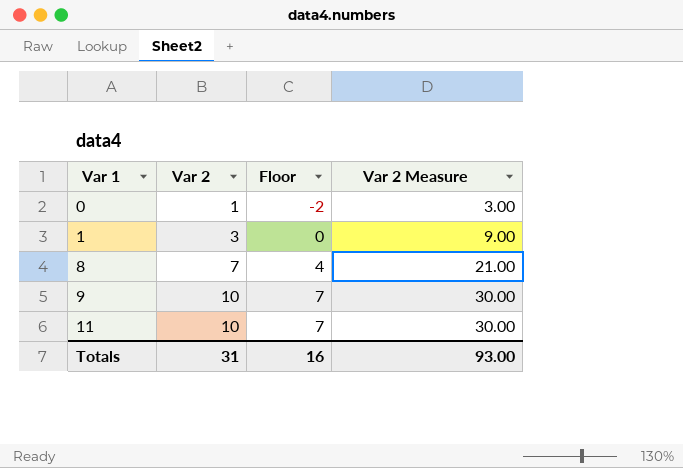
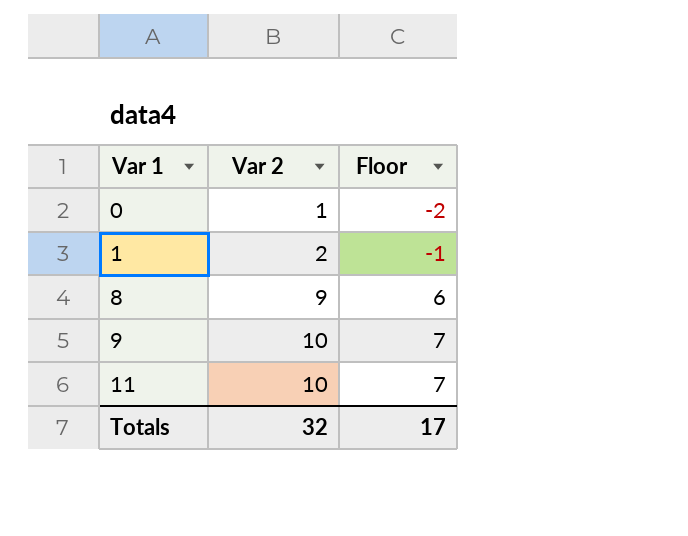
column Var 2 Measure | formula: [Var 2] * 3 -> none
1 | Var 2: 3 -> 2
1 | Floor: 0 -> -1
8 | Var 2: 7 -> 9
8 | Floor: 4 -> 6
Totals | Var 2: 31 -> 32
Totals | Floor: 16 -> 17

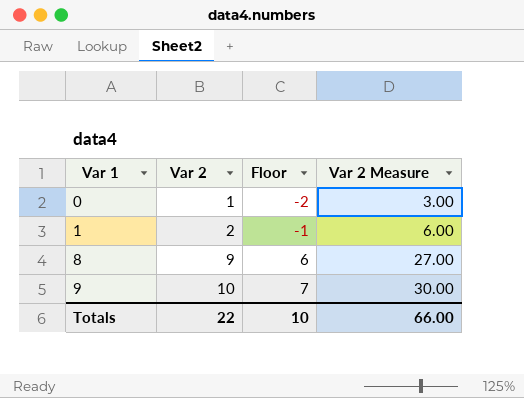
column Var 2 Measure | formula: none -> [Var 2] * 3
row 11: 10 | 7 -> none
Totals | Var 2: 32 -> 22
Totals | Floor: 17 -> 10

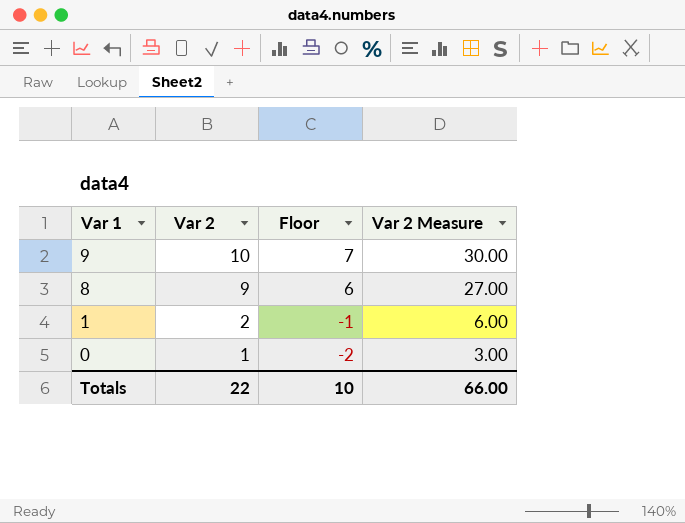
row order: Var 1 ascending -> Var 1 descending

